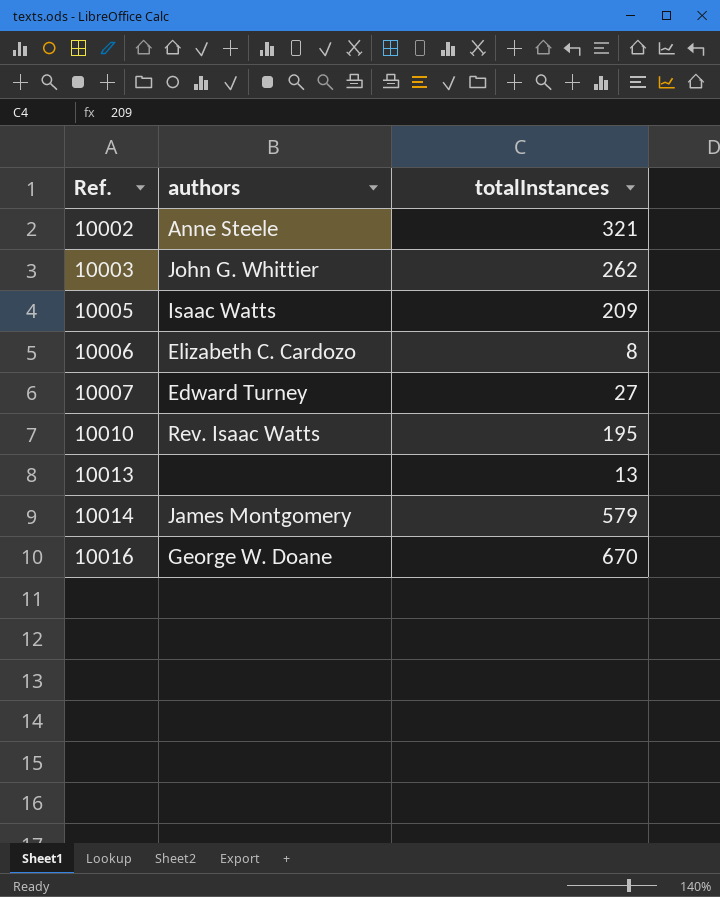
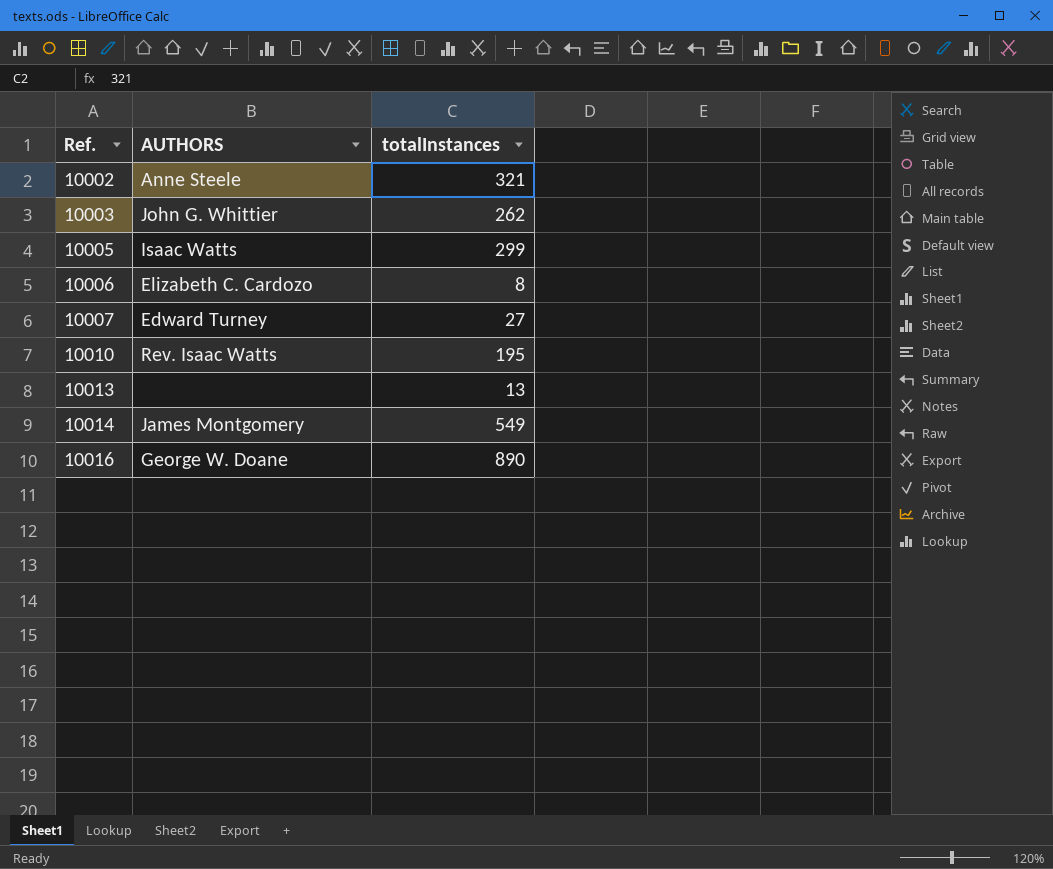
column name: authors -> AUTHORS
10005 | totalInstances: 209 -> 299
10014 | totalInstances: 579 -> 549
10016 | totalInstances: 670 -> 890

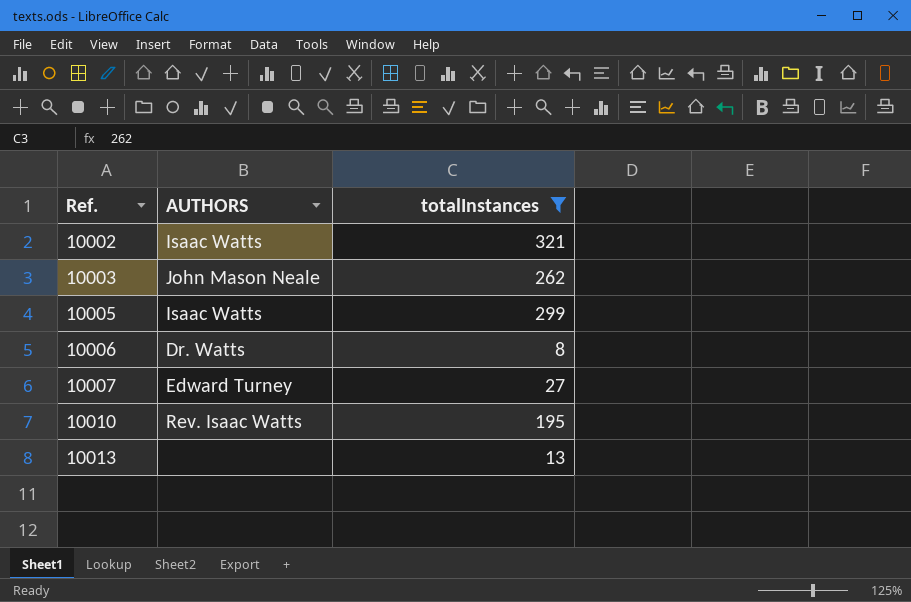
filter: none -> totalInstances <= 321
10002 | AUTHORS: Anne Steele -> Isaac Watts
10003 | AUTHORS: John G. Whittier -> John Mason Neale
10006 | AUTHORS: Elizabeth C. Cardozo -> Dr. Watts

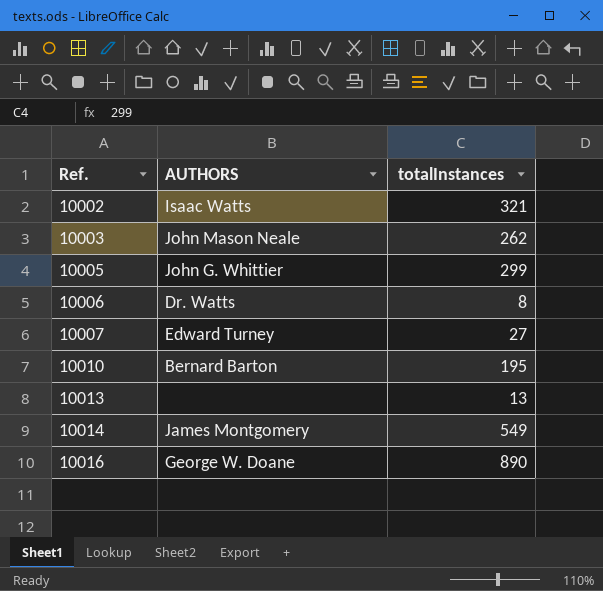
filter: totalInstances <= 321 -> none
10005 | AUTHORS: Isaac Watts -> John G. Whittier
10010 | AUTHORS: Rev. Isaac Watts -> Bernard Barton

